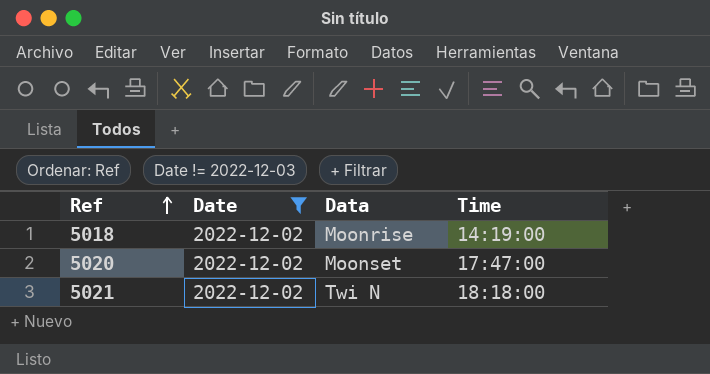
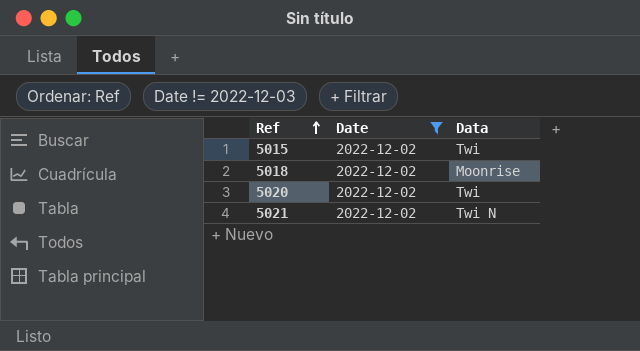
column Time | position: 4 -> none
row 5015: none -> 2022-12-02 | Twi
5020 | Data: Moonset -> Twi

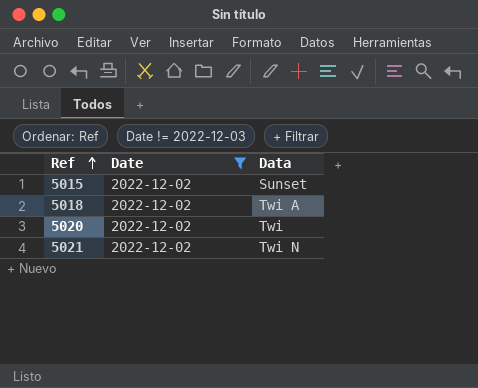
5015 | Data: Twi -> Sunset
5018 | Data: Moonrise -> Twi A

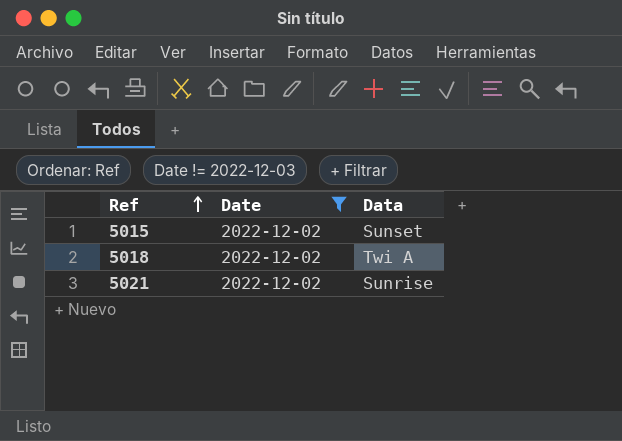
row 5020: 2022-12-02 | Twi -> none
5021 | Data: Twi N -> Sunrise

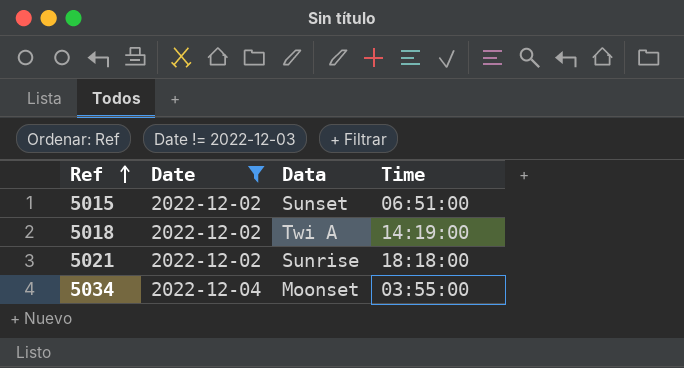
column Time | position: none -> 4
row 5034: none -> 2022-12-04 | Moonset | 03:55:00

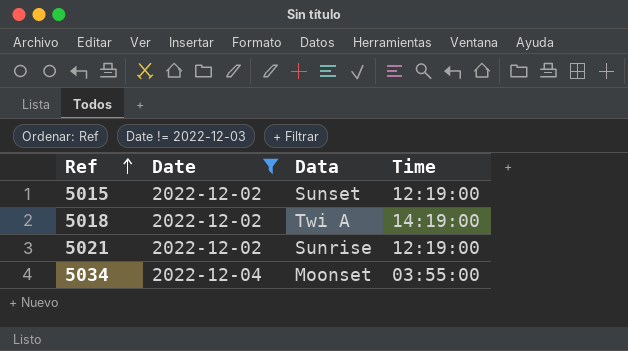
5015 | Time: 06:51:00 -> 12:19:00
5021 | Time: 18:18:00 -> 12:19:00

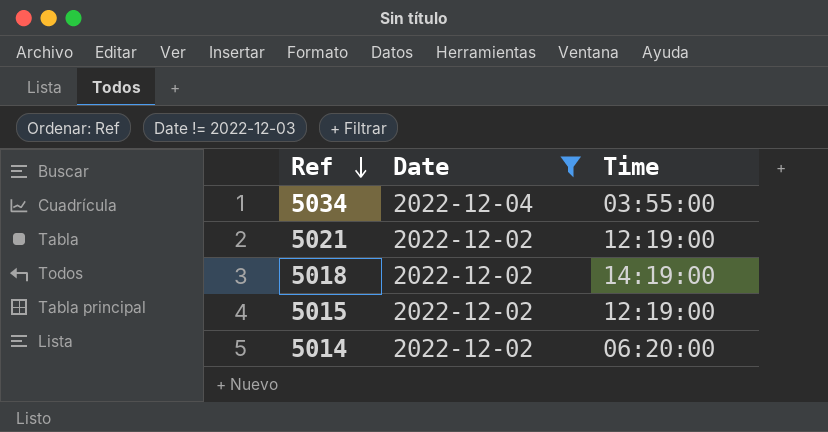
row order: Ref ascending -> Ref descending
column Data | position: 3 -> none
row 5014: none -> 2022-12-02 | 06:20:00

